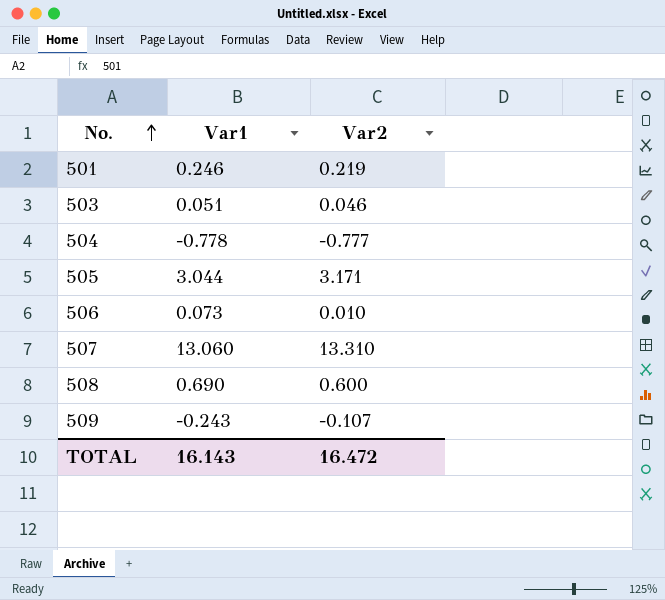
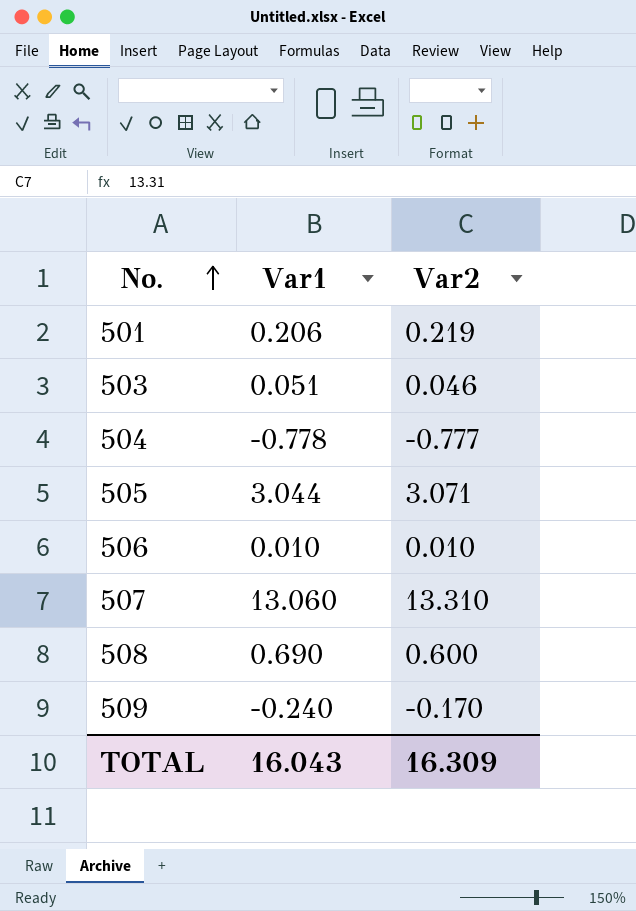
501 | Var1: 0.246 -> 0.206
505 | Var2: 3.171 -> 3.071
506 | Var1: 0.073 -> 0.010
509 | Var1: -0.243 -> -0.240
509 | Var2: -0.107 -> -0.170
TOTAL | Var1: 16.143 -> 16.043
TOTAL | Var2: 16.472 -> 16.309

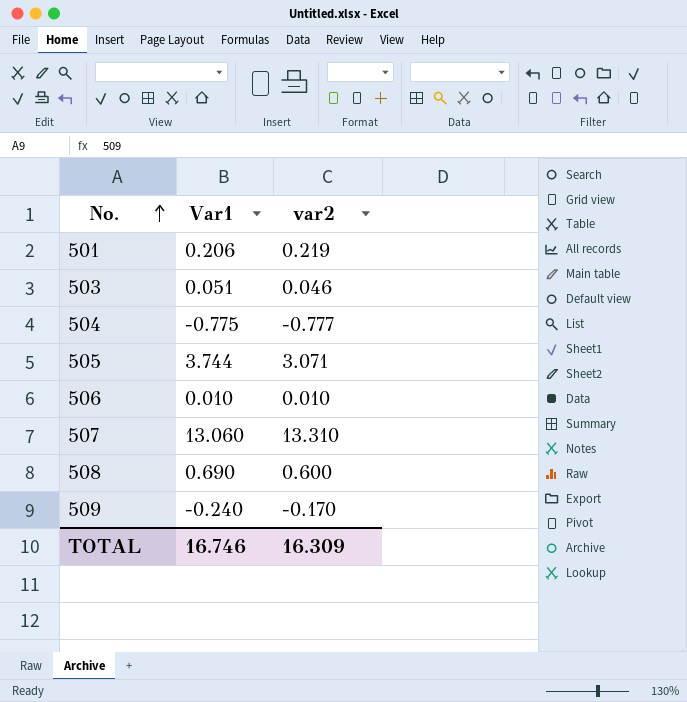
column name: Var2 -> var2
504 | Var1: -0.778 -> -0.775
505 | Var1: 3.044 -> 3.744
TOTAL | Var1: 16.043 -> 16.746

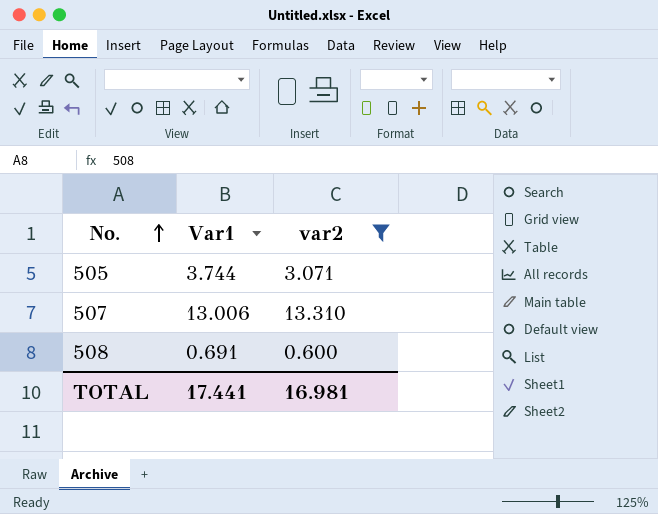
filter: none -> var2 >= 0.600
507 | Var1: 13.060 -> 13.006
508 | Var1: 0.690 -> 0.691
TOTAL | Var1: 16.746 -> 17.441
TOTAL | var2: 16.309 -> 16.981

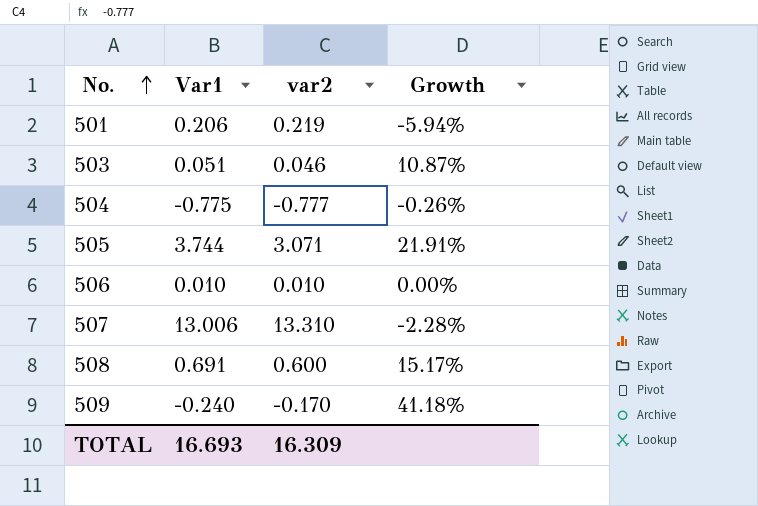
filter: var2 >= 0.600 -> none
column Growth | formula: none -> ([Var1] - [var2]) / [var2]
TOTAL | Var1: 17.441 -> 16.693
TOTAL | var2: 16.981 -> 16.309

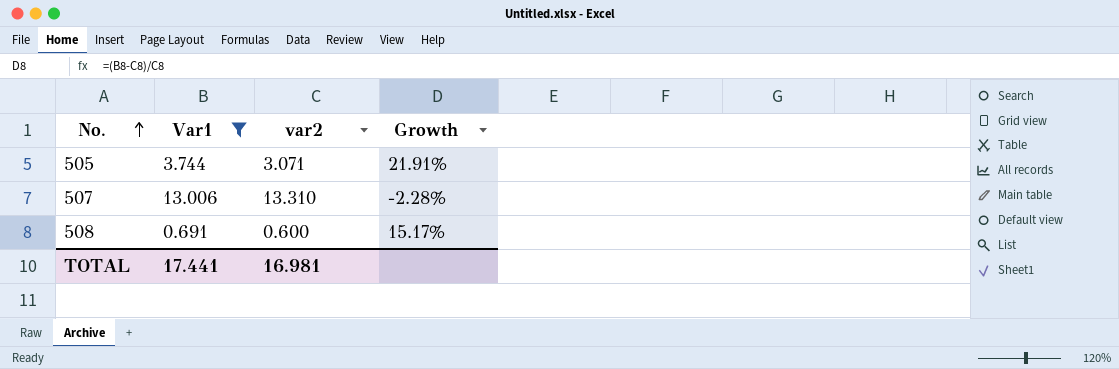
filter: none -> Var1 >= 0.691
TOTAL | Var1: 16.693 -> 17.441
TOTAL | var2: 16.309 -> 16.981

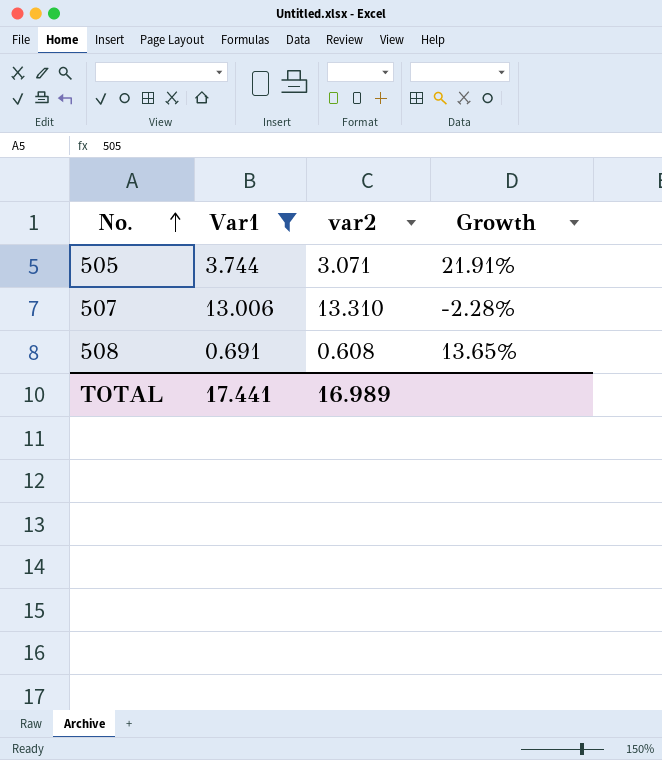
508 | var2: 0.600 -> 0.608
508 | Growth: 15.17% -> 13.65%
TOTAL | var2: 16.981 -> 16.989

